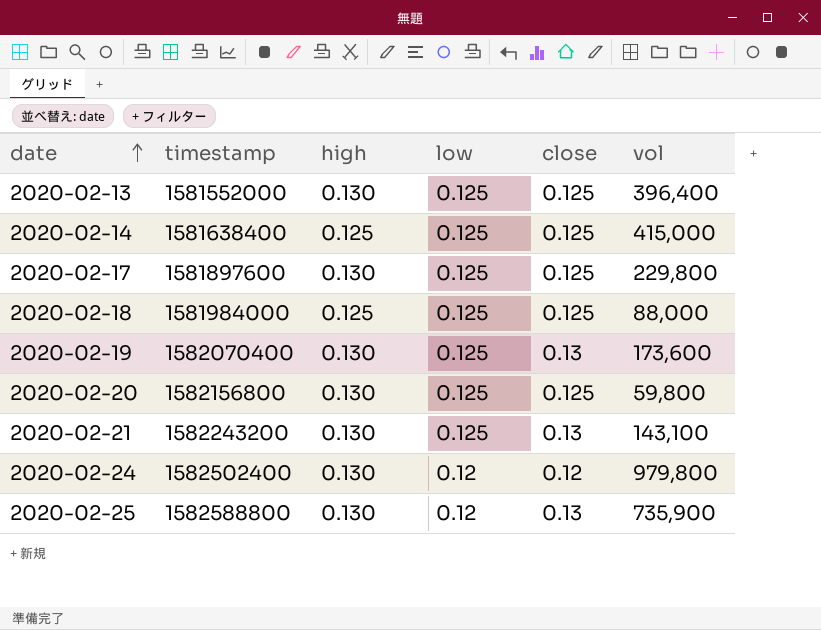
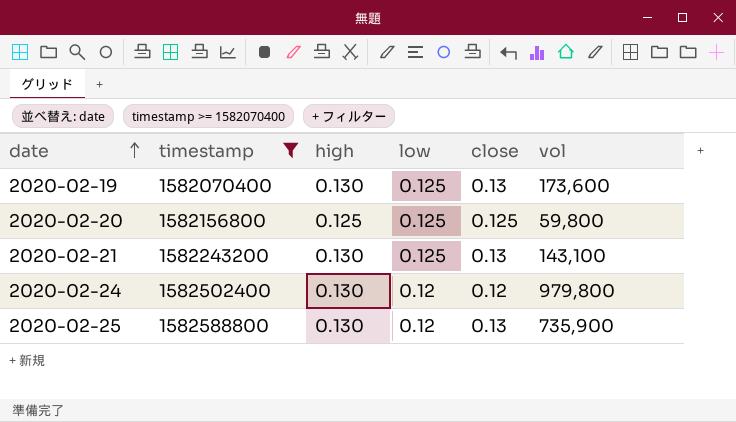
filter: none -> timestamp >= 1582070400
2020-02-20 | high: 0.130 -> 0.125

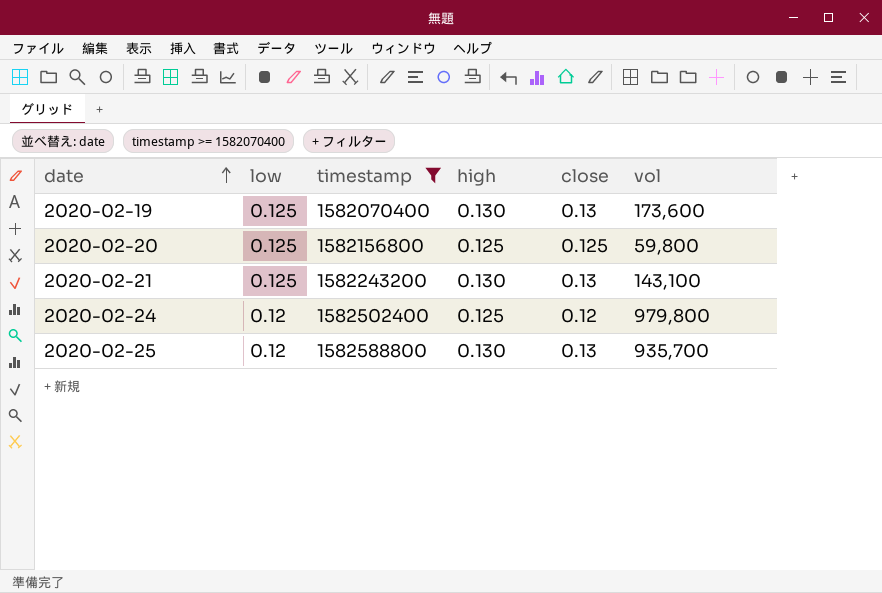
column low | position: 4 -> 2
2020-02-24 | high: 0.130 -> 0.125
2020-02-25 | vol: 735,900 -> 935,700

